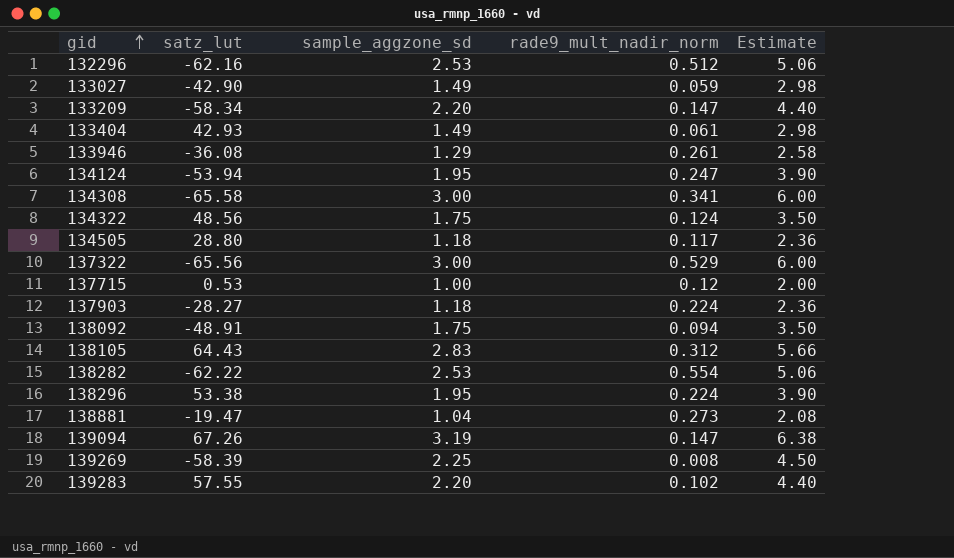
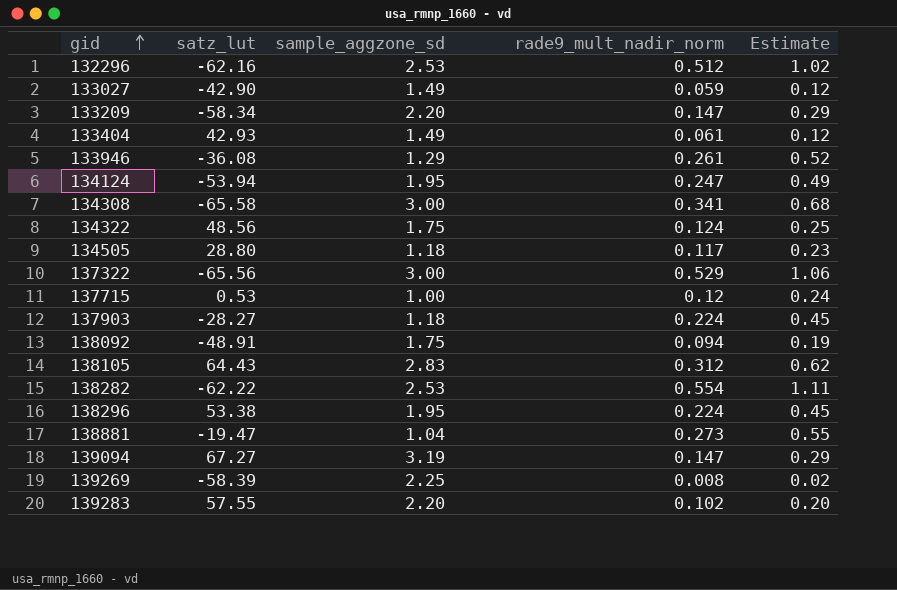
column Estimate | formula: [sample_aggzone_sd] * 2 -> [rade9_mult_nadir_norm] * 2
139094 | satz_lut: 67.26 -> 67.27

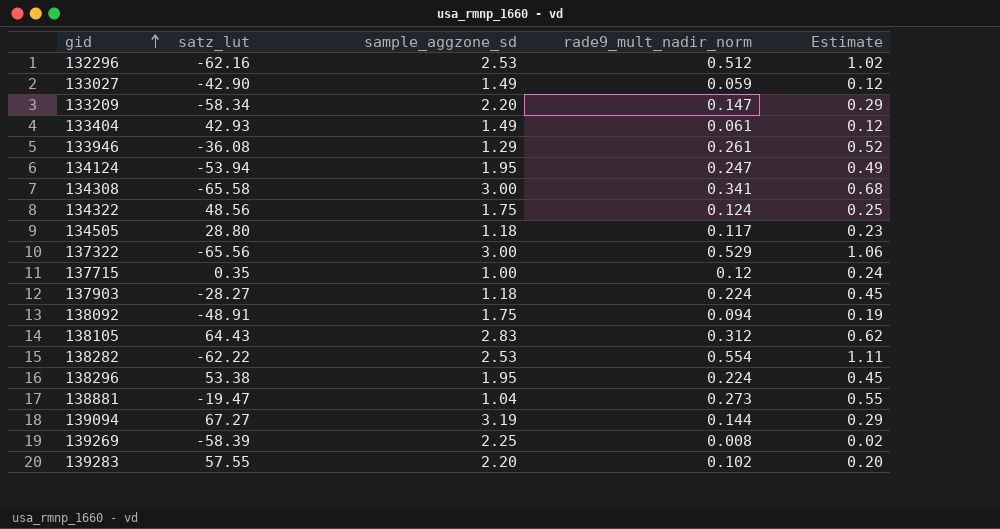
137715 | satz_lut: 0.53 -> 0.35
139094 | rade9_mult_nadir_norm: 0.147 -> 0.144

